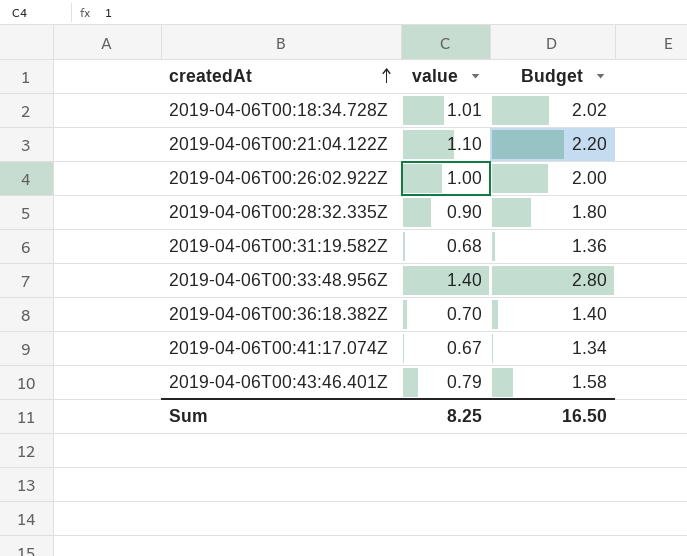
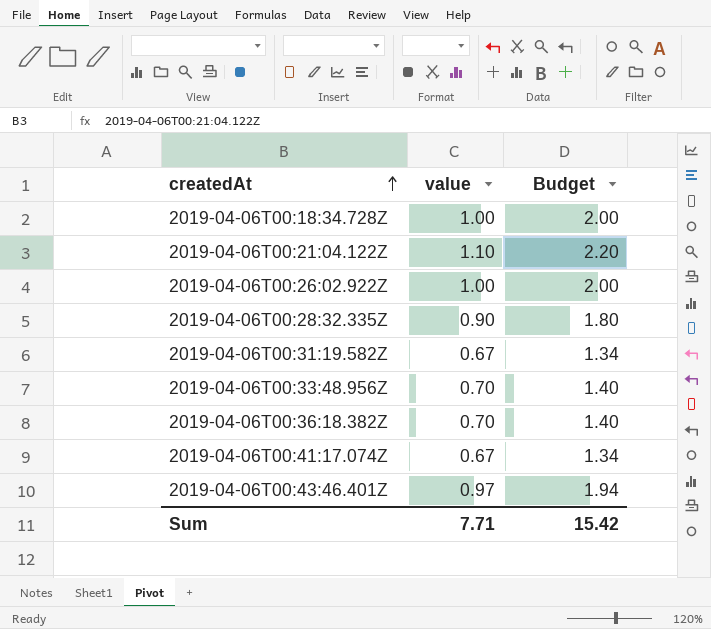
2019-04-06T00:18:34.728Z | value: 1.01 -> 1.00
2019-04-06T00:18:34.728Z | Budget: 2.02 -> 2.00
2019-04-06T00:31:19.582Z | value: 0.68 -> 0.67
2019-04-06T00:31:19.582Z | Budget: 1.36 -> 1.34
2019-04-06T00:33:48.956Z | value: 1.40 -> 0.70
2019-04-06T00:33:48.956Z | Budget: 2.80 -> 1.40
2019-04-06T00:43:46.401Z | value: 0.79 -> 0.97
2019-04-06T00:43:46.401Z | Budget: 1.58 -> 1.94
Sum | value: 8.25 -> 7.71
Sum | Budget: 16.50 -> 15.42

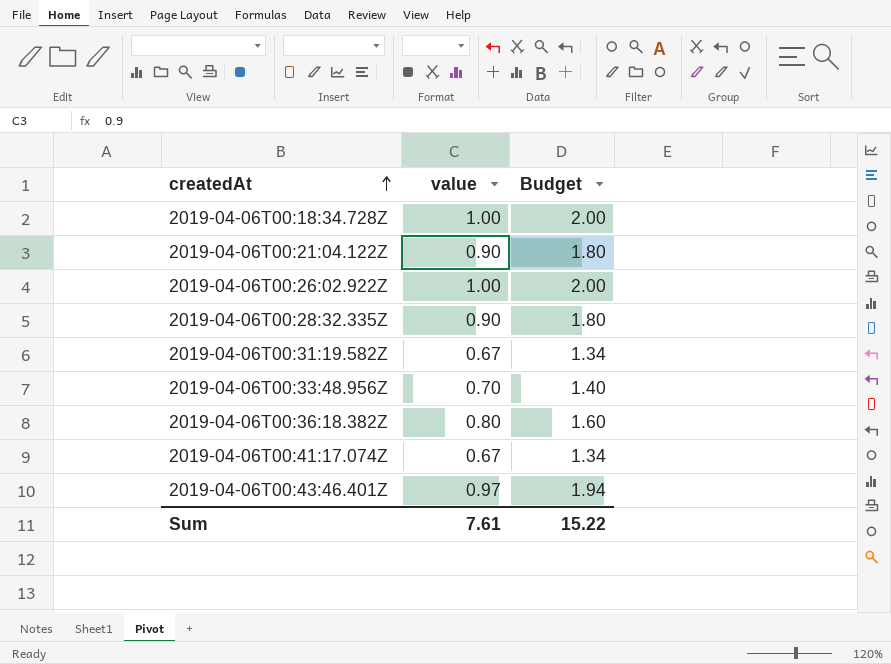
2019-04-06T00:21:04.122Z | value: 1.10 -> 0.90
2019-04-06T00:21:04.122Z | Budget: 2.20 -> 1.80
2019-04-06T00:36:18.382Z | value: 0.70 -> 0.80
2019-04-06T00:36:18.382Z | Budget: 1.40 -> 1.60
Sum | value: 7.71 -> 7.61
Sum | Budget: 15.42 -> 15.22

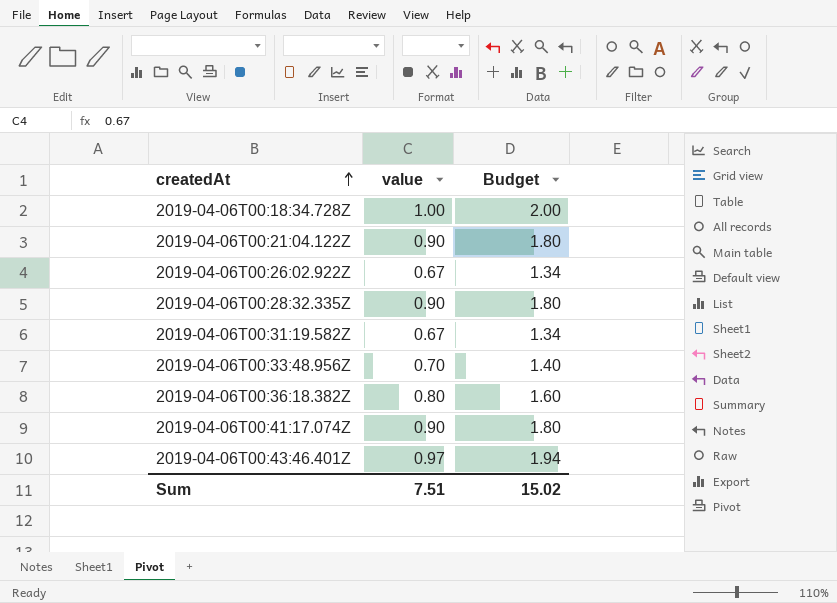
2019-04-06T00:26:02.922Z | value: 1.00 -> 0.67
2019-04-06T00:26:02.922Z | Budget: 2.00 -> 1.34
2019-04-06T00:41:17.074Z | value: 0.67 -> 0.90
2019-04-06T00:41:17.074Z | Budget: 1.34 -> 1.80
Sum | value: 7.61 -> 7.51
Sum | Budget: 15.22 -> 15.02

